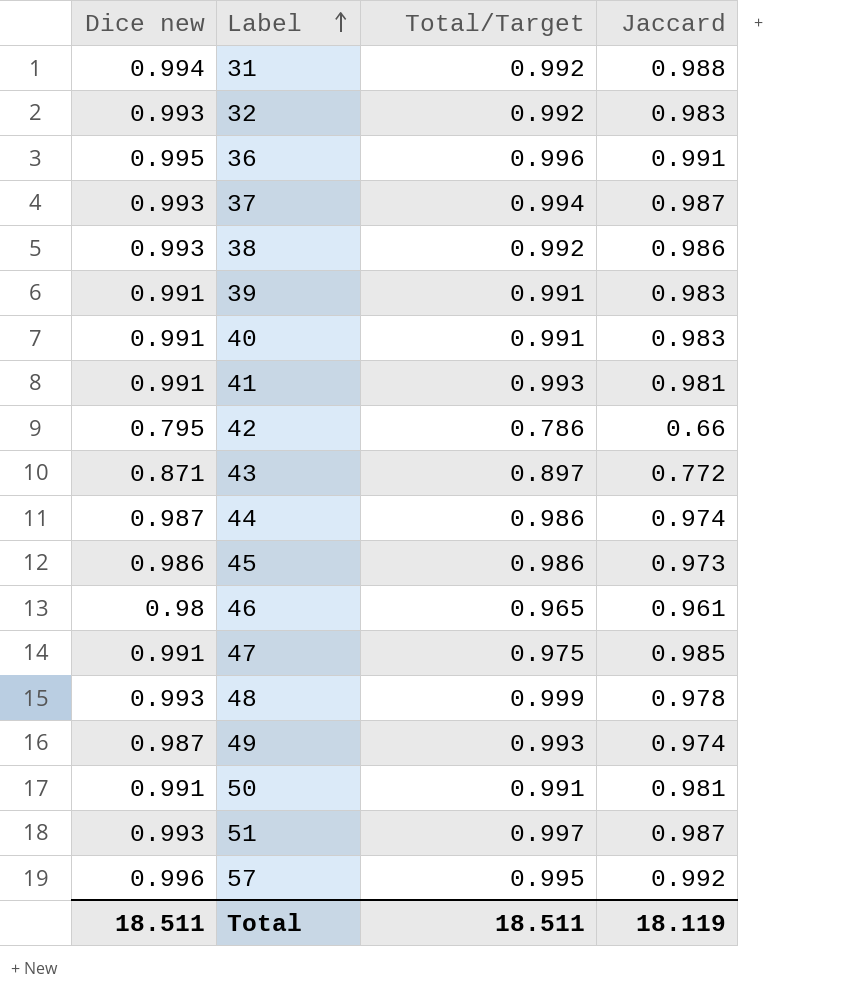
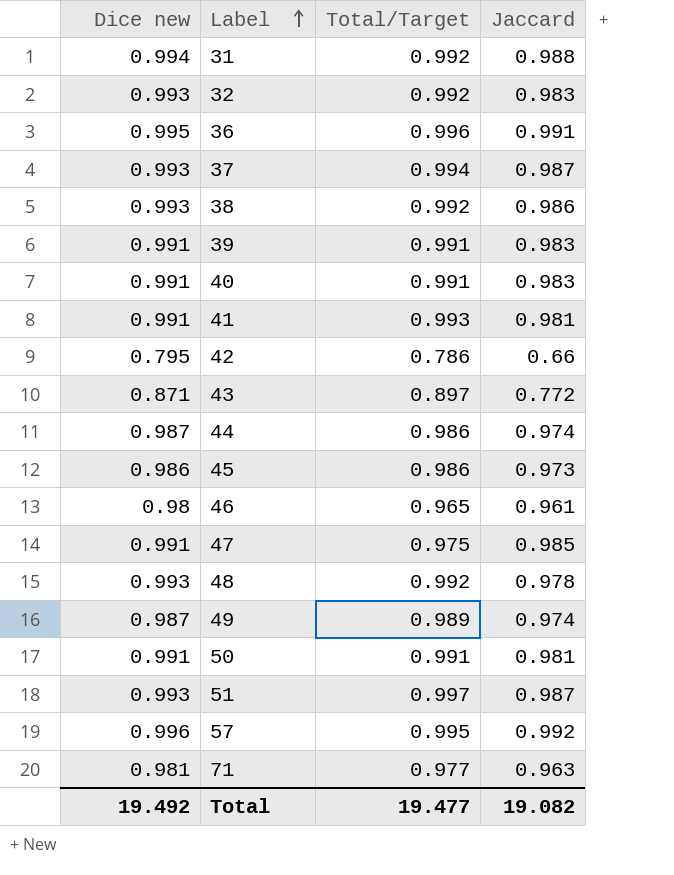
48 | Total/Target: 0.999 -> 0.992
49 | Total/Target: 0.993 -> 0.989
row 71: none -> 0.981 | 0.977 | 0.963
Total | Dice new: 18.511 -> 19.492
Total | Total/Target: 18.511 -> 19.477
Total | Jaccard: 18.119 -> 19.082

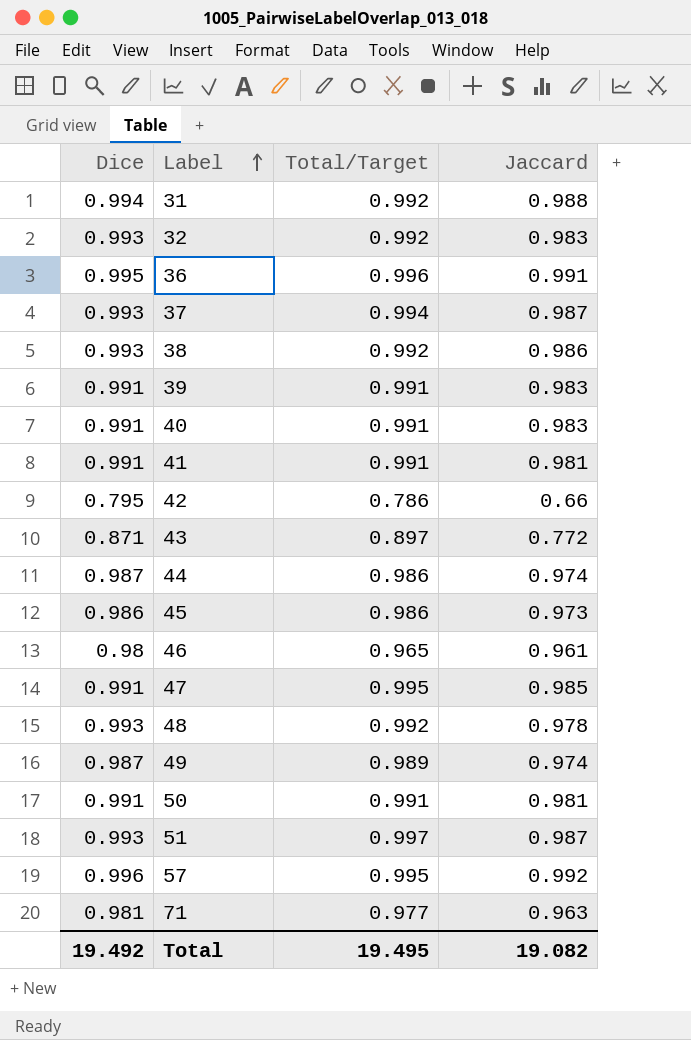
column name: Dice new -> Dice
41 | Total/Target: 0.993 -> 0.991
47 | Total/Target: 0.975 -> 0.995
Total | Total/Target: 19.477 -> 19.495

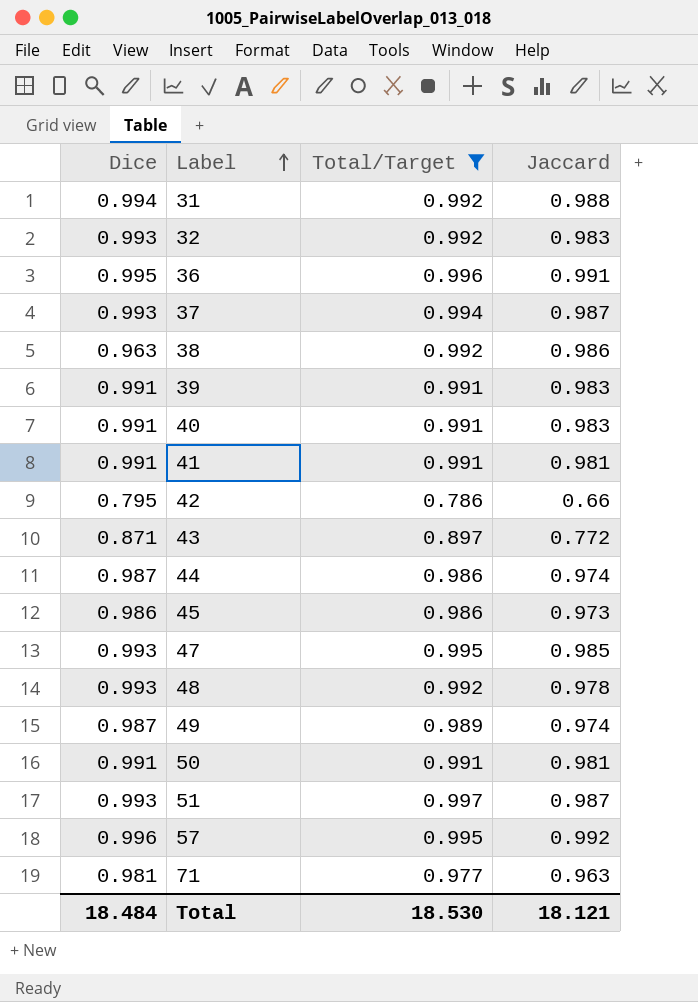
filter: none -> Total/Target != 0.965
38 | Dice: 0.993 -> 0.963
47 | Dice: 0.991 -> 0.993
Total | Dice: 19.492 -> 18.484
Total | Total/Target: 19.495 -> 18.530
Total | Jaccard: 19.082 -> 18.121

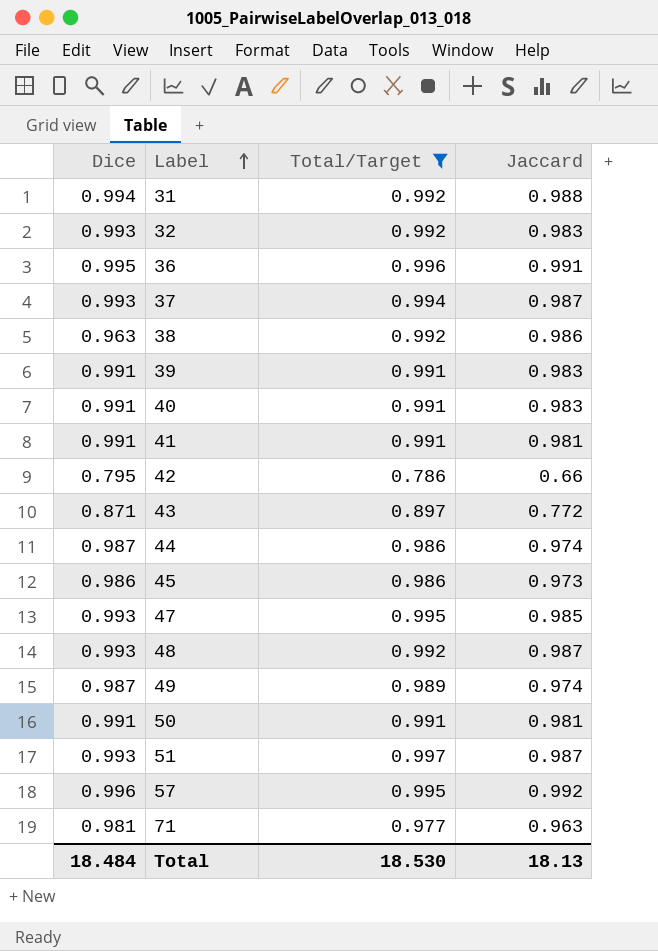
48 | Jaccard: 0.978 -> 0.987
Total | Jaccard: 18.121 -> 18.13

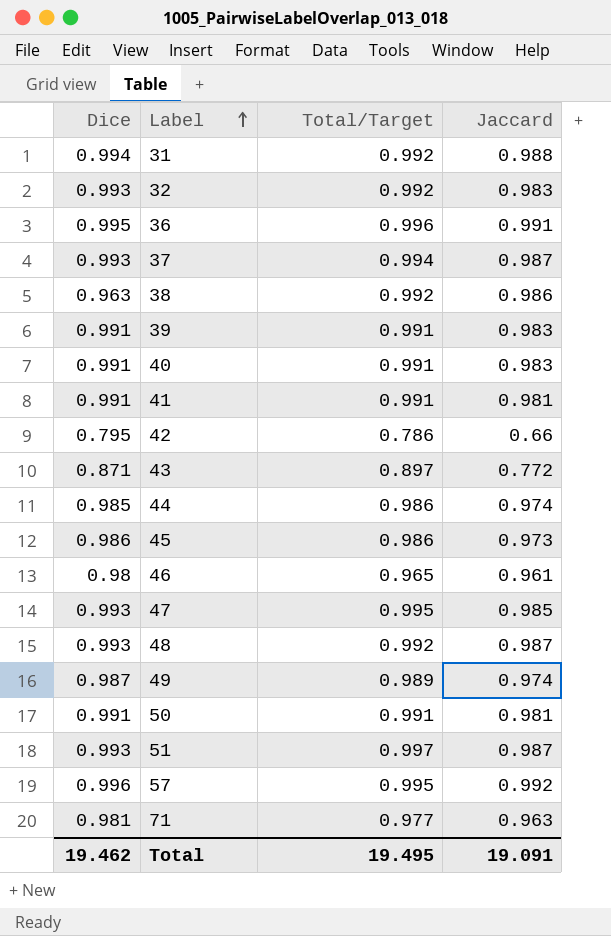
filter: Total/Target != 0.965 -> none
44 | Dice: 0.987 -> 0.985
Total | Dice: 18.484 -> 19.462
Total | Total/Target: 18.530 -> 19.495
Total | Jaccard: 18.13 -> 19.091

